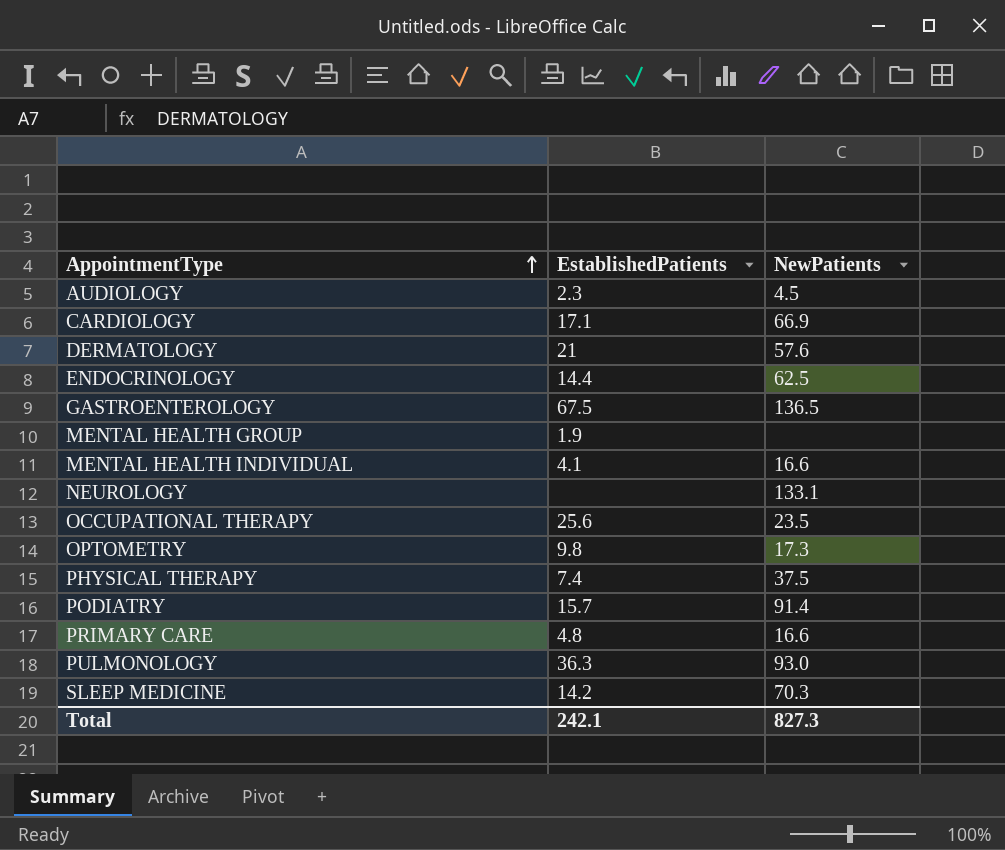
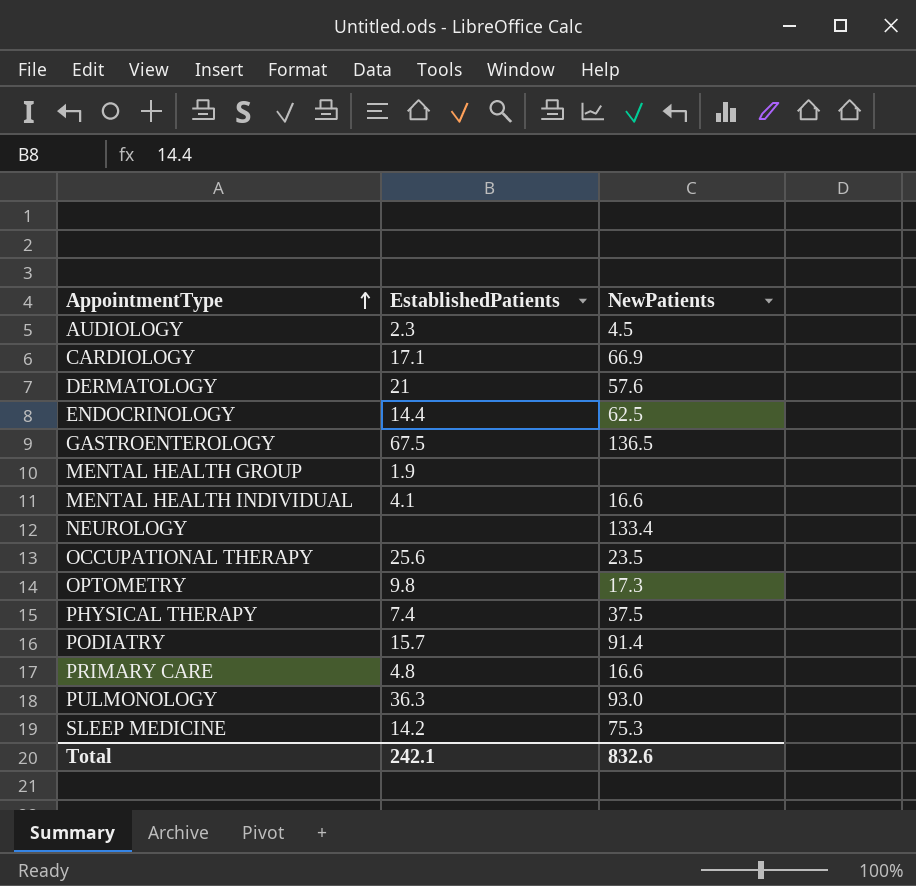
NEUROLOGY | NewPatients: 133.1 -> 133.4
SLEEP MEDICINE | NewPatients: 70.3 -> 75.3
Total | NewPatients: 827.3 -> 832.6

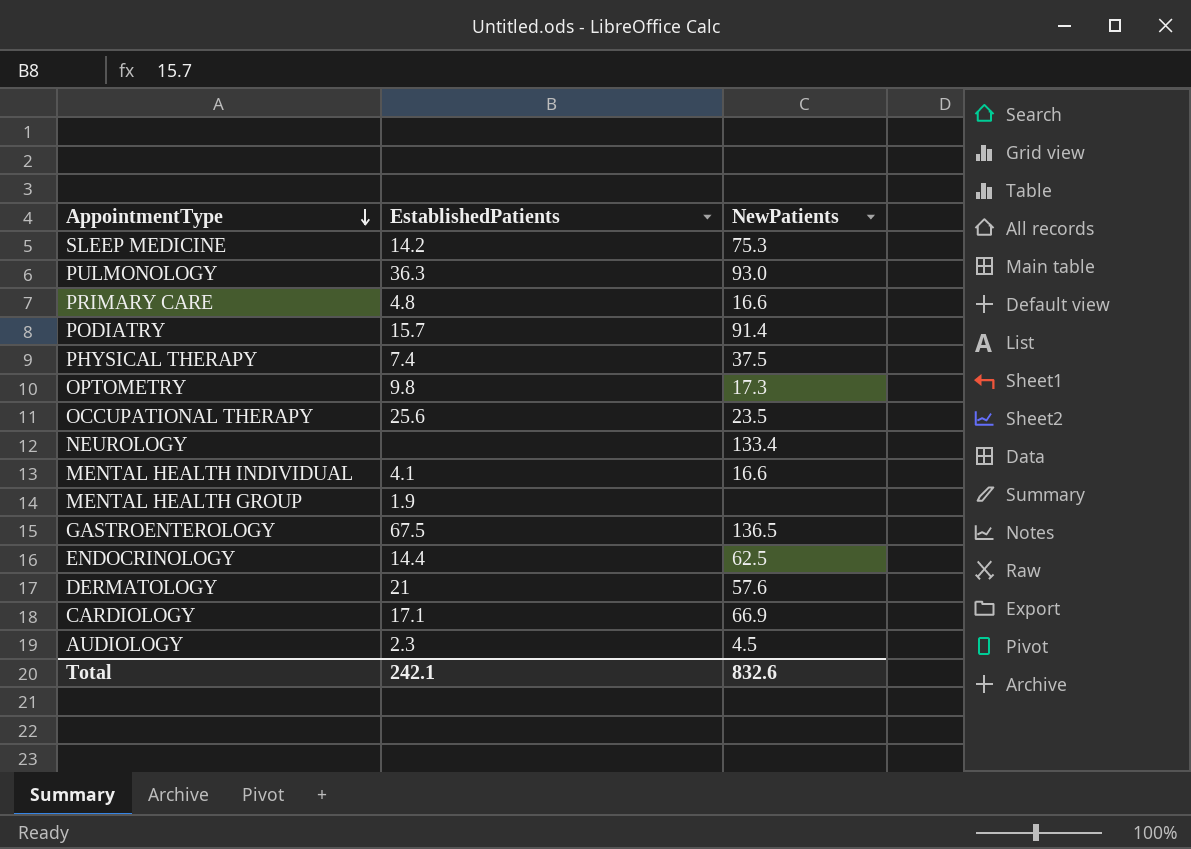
row order: AppointmentType ascending -> AppointmentType descending

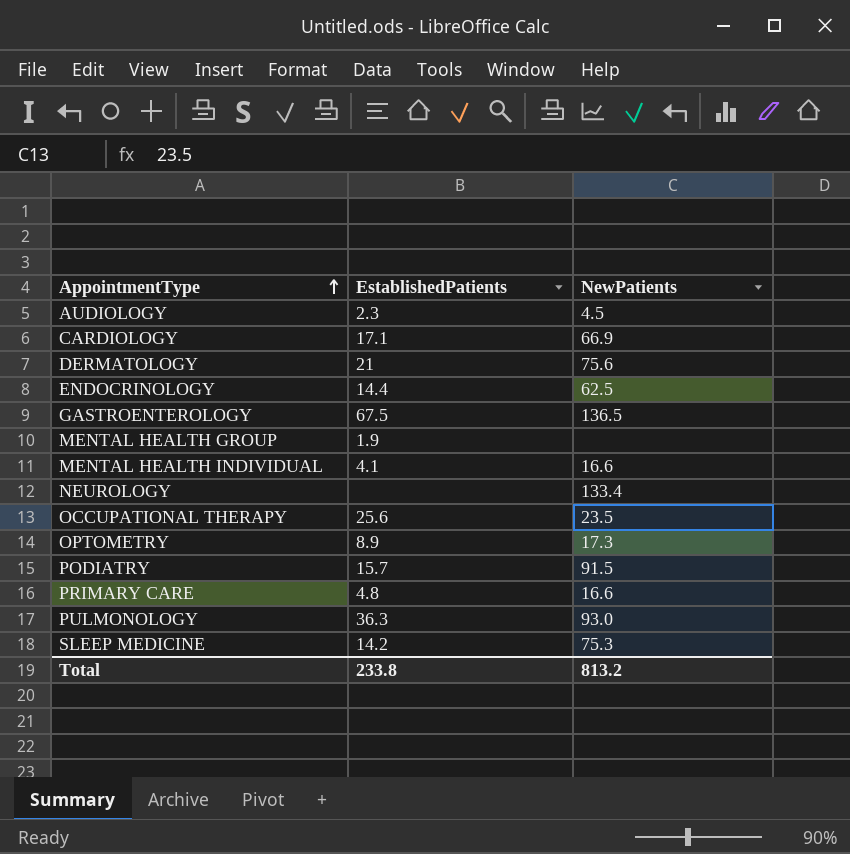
row order: AppointmentType descending -> AppointmentType ascending
row PHYSICAL THERAPY: 7.4 | 37.5 -> none
DERMATOLOGY | NewPatients: 57.6 -> 75.6
OPTOMETRY | EstablishedPatients: 9.8 -> 8.9
PODIATRY | NewPatients: 91.4 -> 91.5
Total | EstablishedPatients: 242.1 -> 233.8
Total | NewPatients: 832.6 -> 813.2

